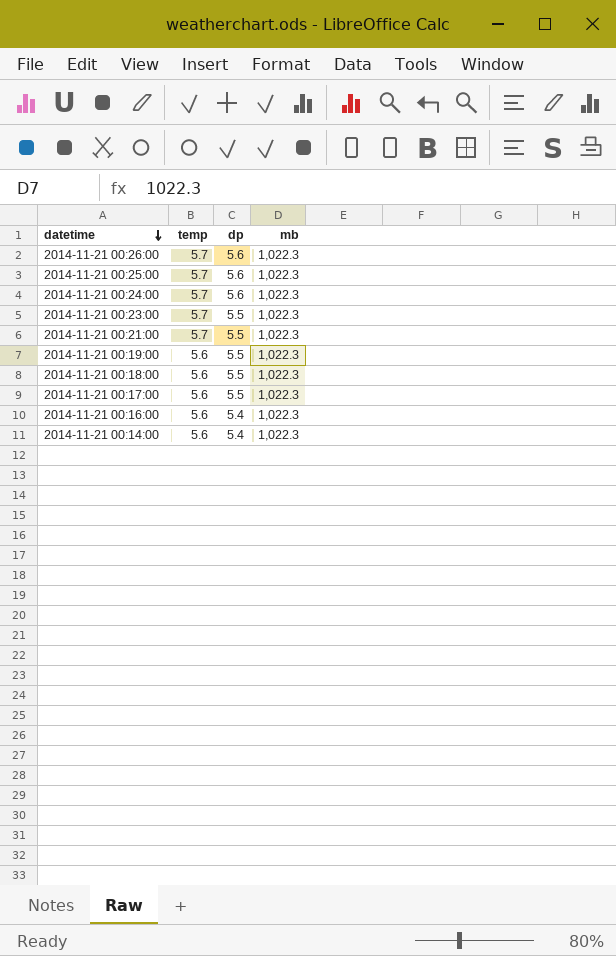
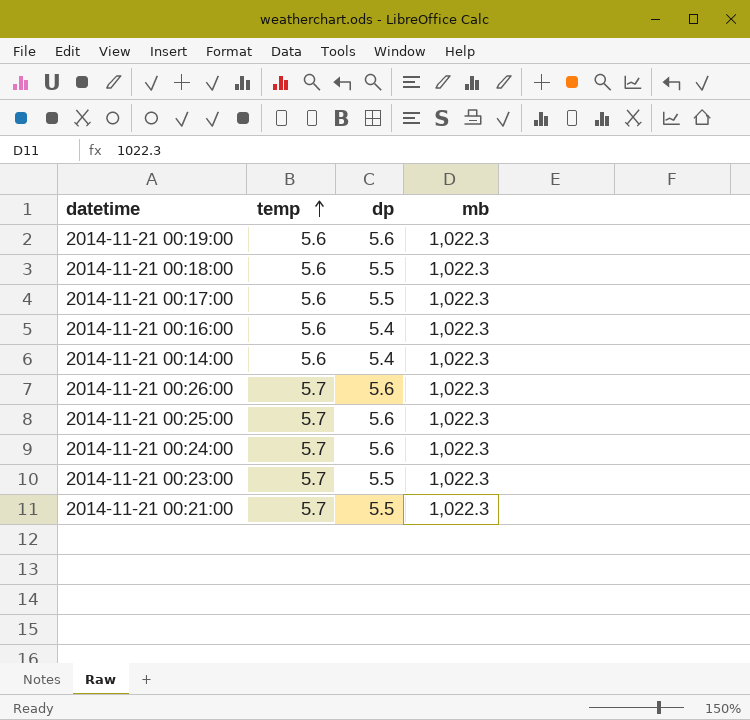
row order: datetime descending -> temp ascending
2014-11-21 00:19:00 | dp: 5.5 -> 5.6

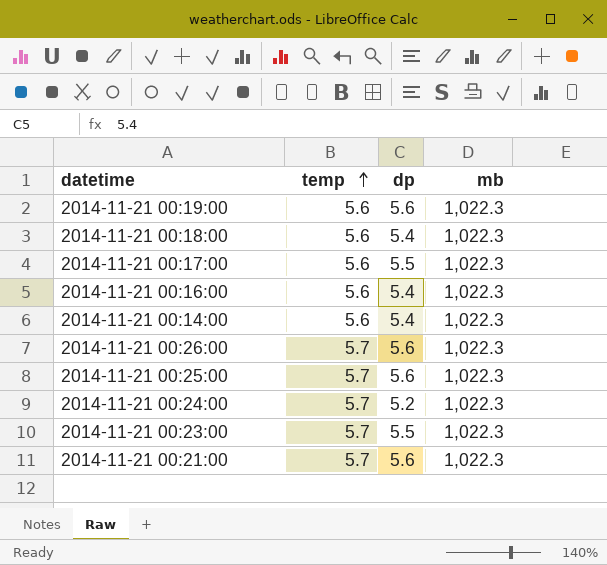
2014-11-21 00:18:00 | dp: 5.5 -> 5.4
2014-11-21 00:24:00 | dp: 5.6 -> 5.2
2014-11-21 00:21:00 | dp: 5.5 -> 5.6

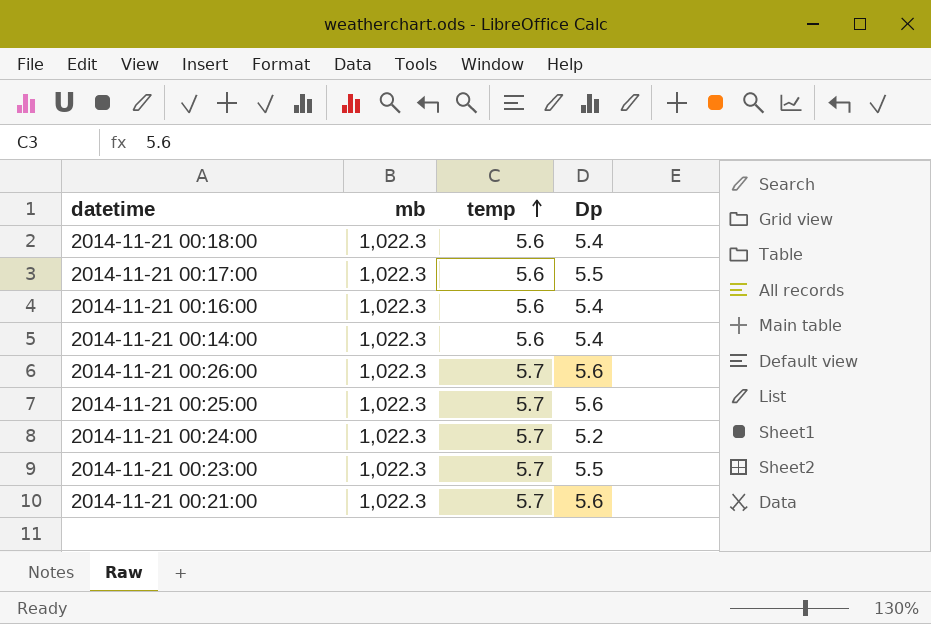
column mb | position: 4 -> 2
column name: dp -> Dp
row 2014-11-21 00:19:00: 5.6 | 5.6 | 1,022.3 -> none

